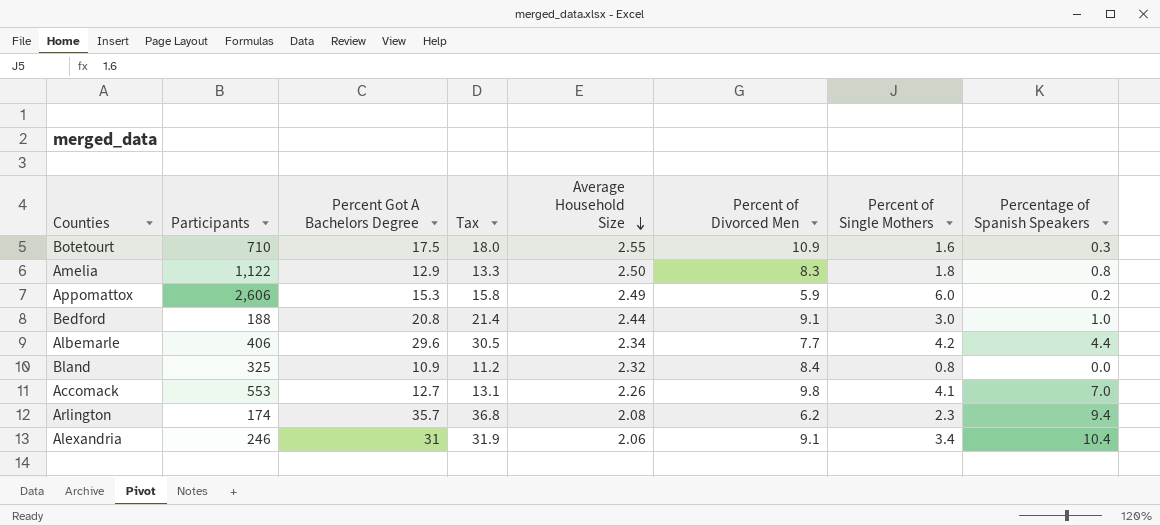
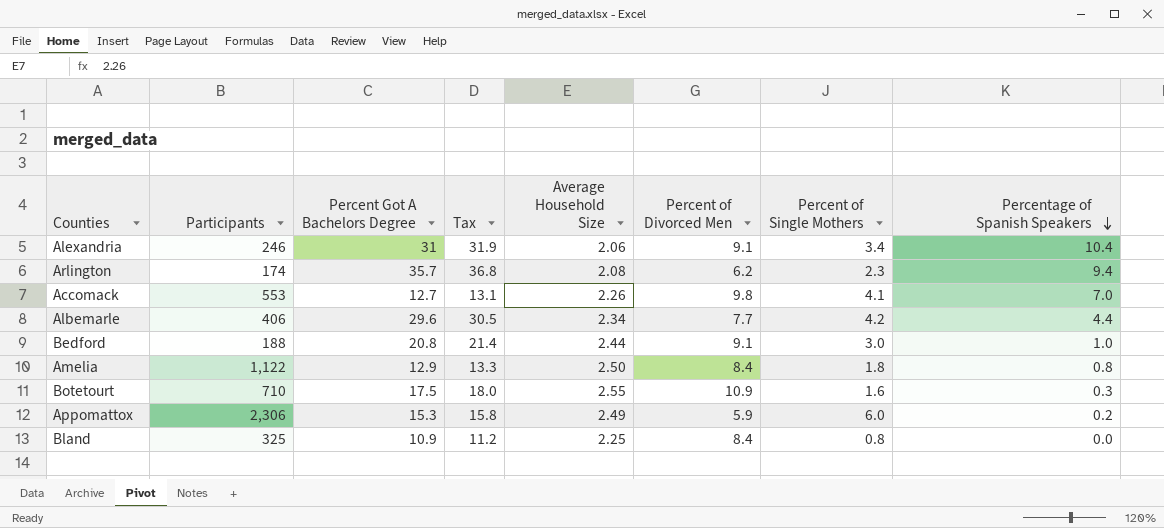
row order: Average Household Size descending -> Percentage of Spanish Speakers descending
Amelia | Percent of Divorced Men: 8.3 -> 8.4
Appomattox | Participants: 2,606 -> 2,306
Bland | Average Household Size: 2.32 -> 2.25

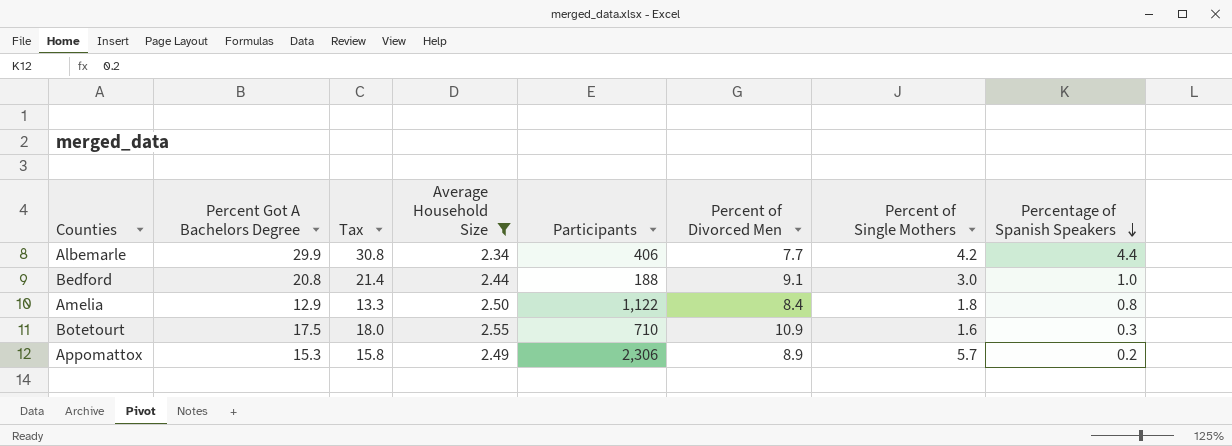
filter: none -> Average Household Size >= 2.34
column Participants | position: 2 -> 5
Albemarle | Percent Got A Bachelors Degree: 29.6 -> 29.9
Albemarle | Tax: 30.5 -> 30.8
Appomattox | Percent of Divorced Men: 5.9 -> 8.9
Appomattox | Percent of Single Mothers: 6.0 -> 5.7

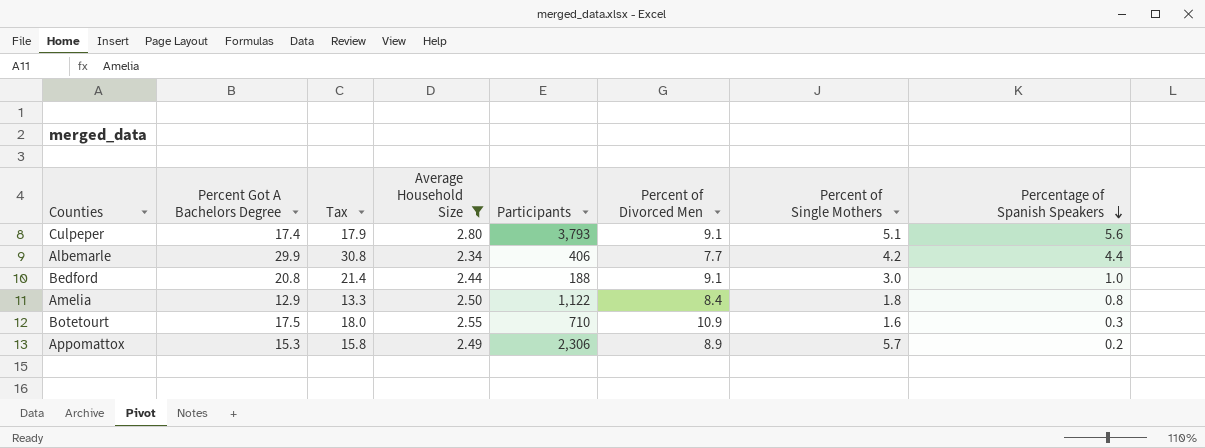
row Culpeper: none -> 17.4 | 17.9 | 2.80 | 3,793 | 9.1 | 5.1 | 5.6

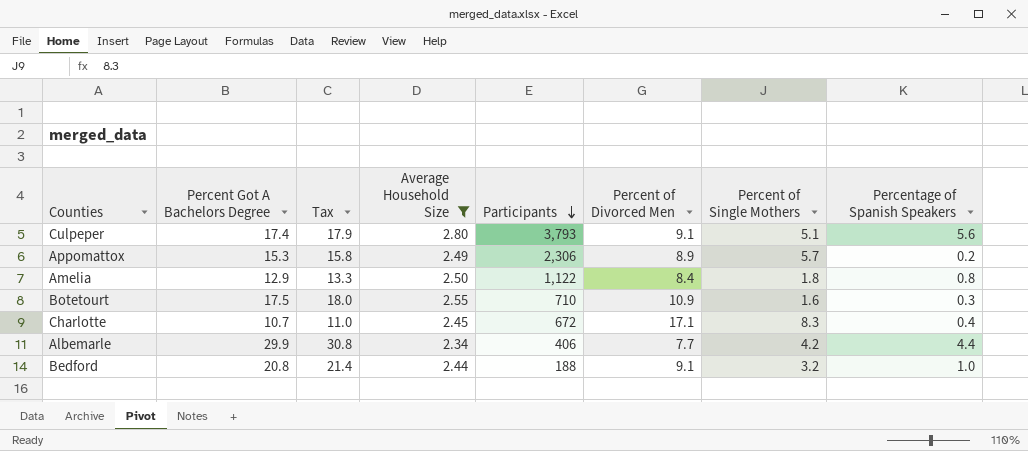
row order: Percentage of Spanish Speakers descending -> Participants descending
row Charlotte: none -> 10.7 | 11.0 | 2.45 | 672 | 17.1 | 8.3 | 0.4
Bedford | Percent of Single Mothers: 3.0 -> 3.2

